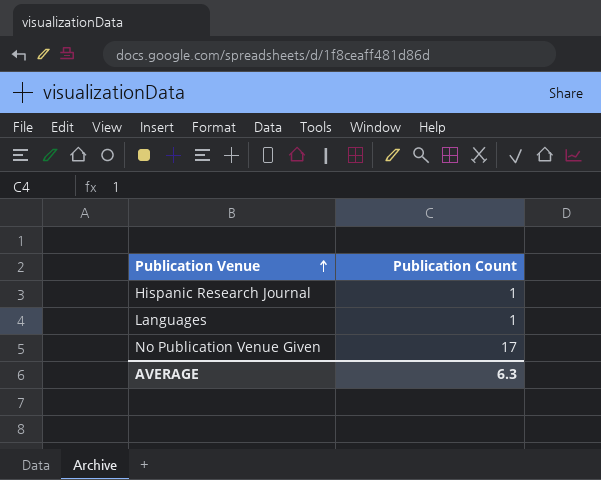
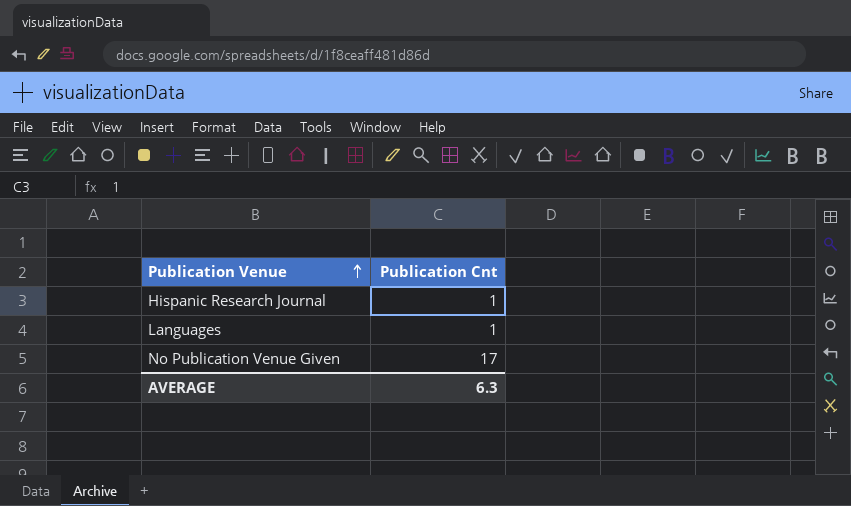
column name: Publication Count -> Publication Cnt

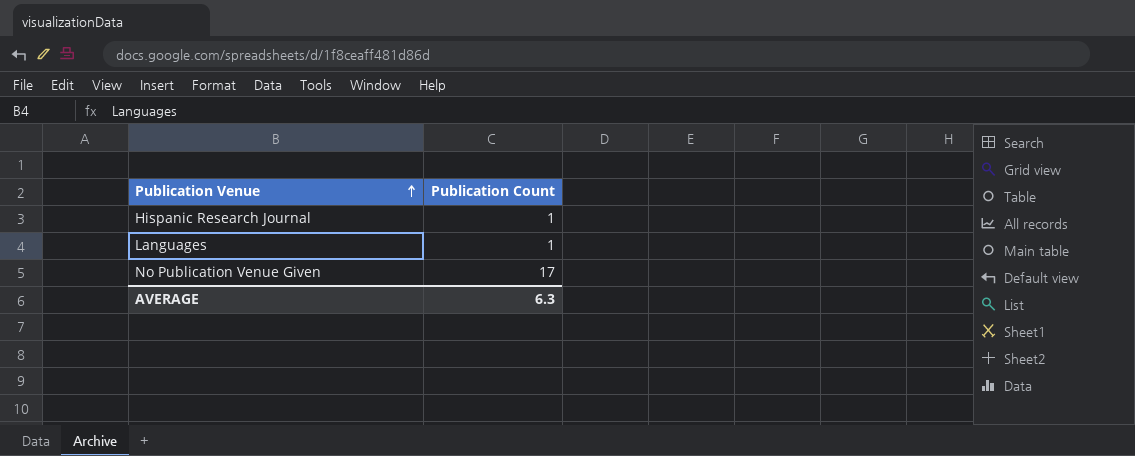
column name: Publication Cnt -> Publication Count

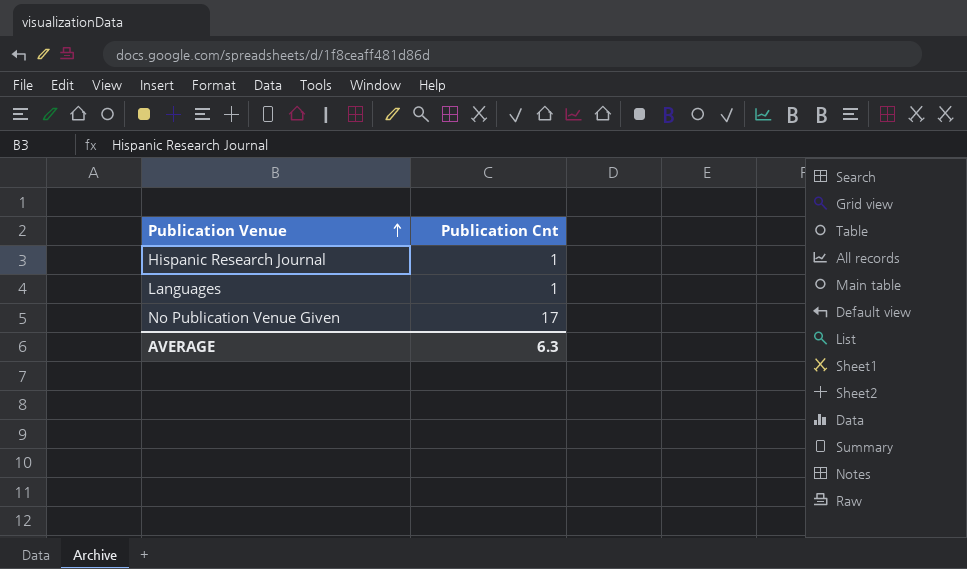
column name: Publication Count -> Publication Cnt

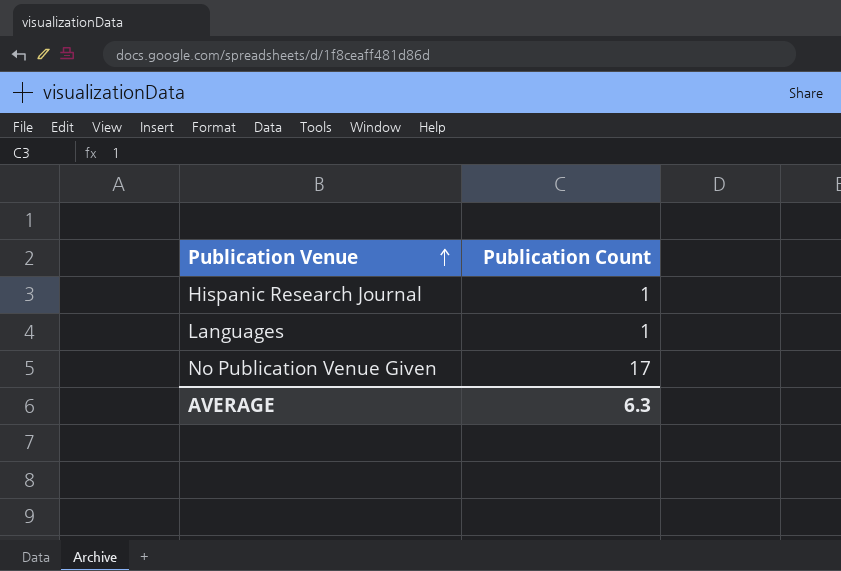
column name: Publication Cnt -> Publication Count

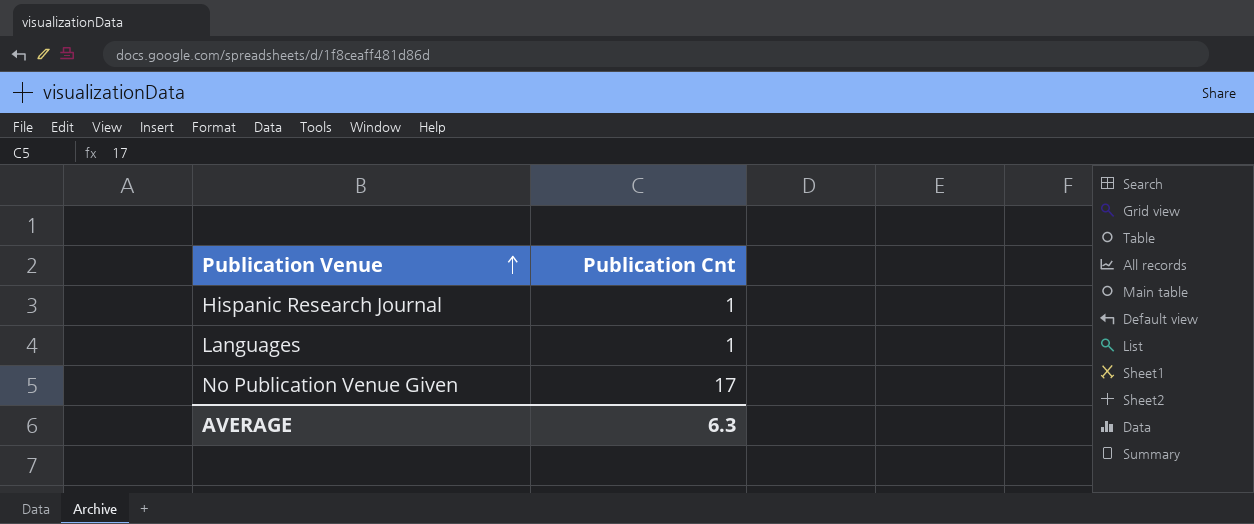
column name: Publication Count -> Publication Cnt

